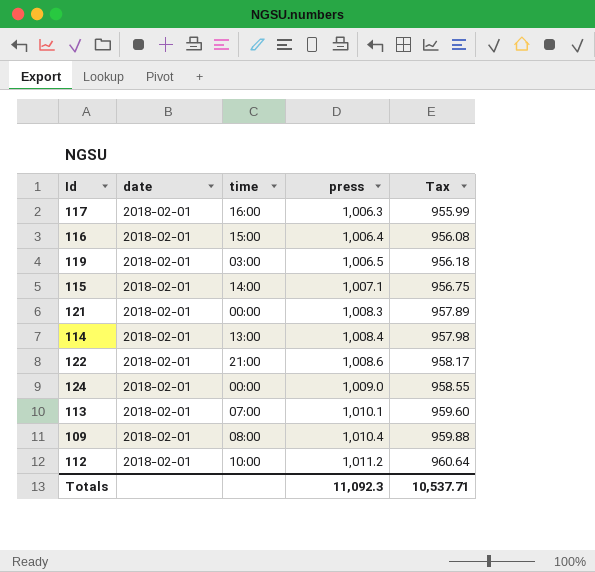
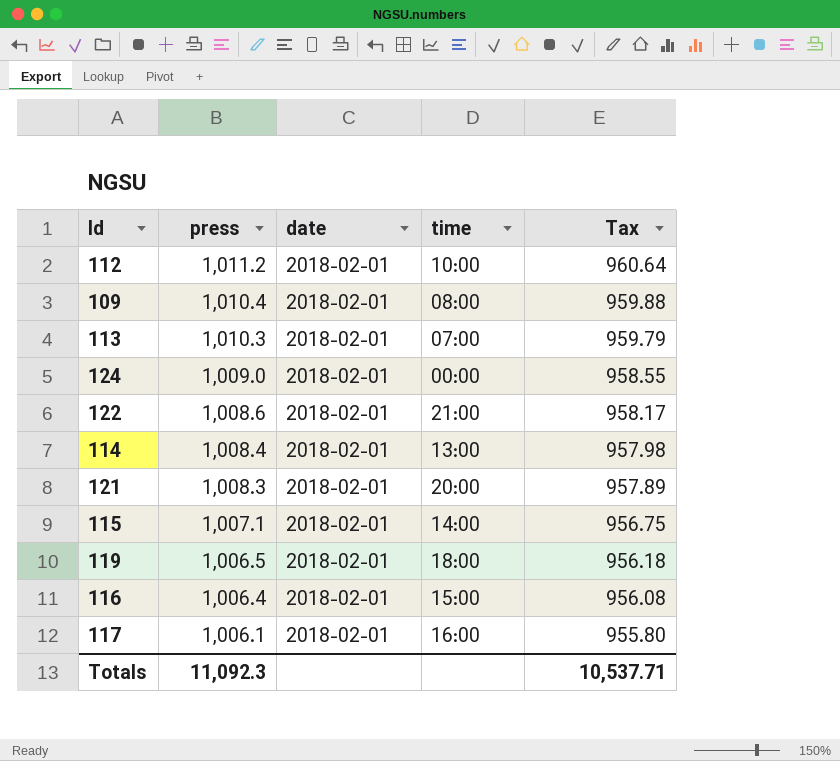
row order: press ascending -> press descending
column press | position: 4 -> 2
113 | press: 1,010.1 -> 1,010.3
113 | Tax: 959.60 -> 959.79
121 | time: 00:00 -> 20:00
119 | time: 03:00 -> 18:00
117 | press: 1,006.3 -> 1,006.1
117 | Tax: 955.99 -> 955.80

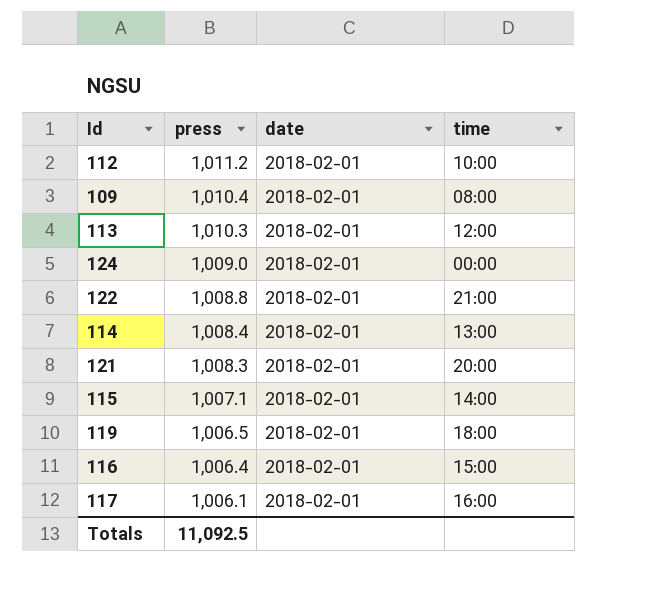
column Tax | formula: [press] * 0.95 -> none
113 | time: 07:00 -> 12:00
122 | press: 1,008.6 -> 1,008.8
Totals | press: 11,092.3 -> 11,092.5

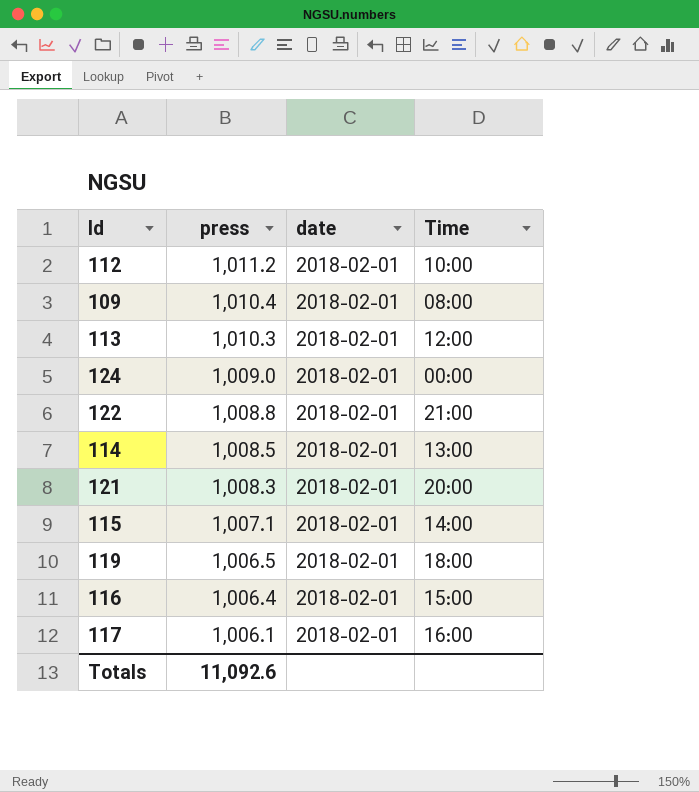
column name: time -> Time
114 | press: 1,008.4 -> 1,008.5
Totals | press: 11,092.5 -> 11,092.6

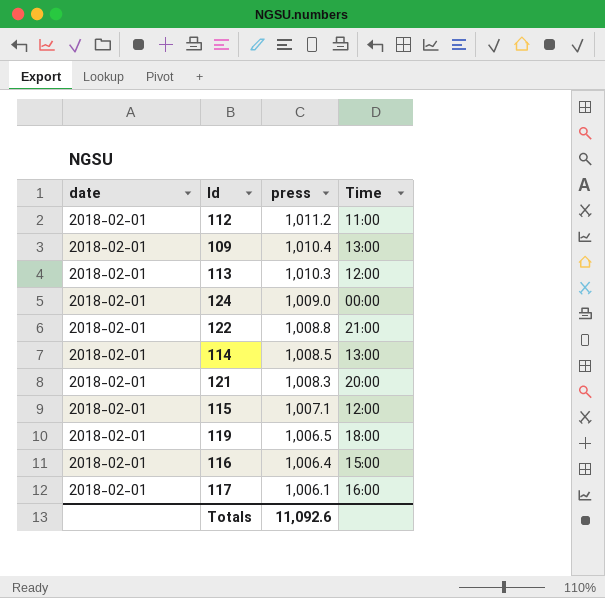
column date | position: 3 -> 1
112 | Time: 10:00 -> 11:00
109 | Time: 08:00 -> 13:00
115 | Time: 14:00 -> 12:00

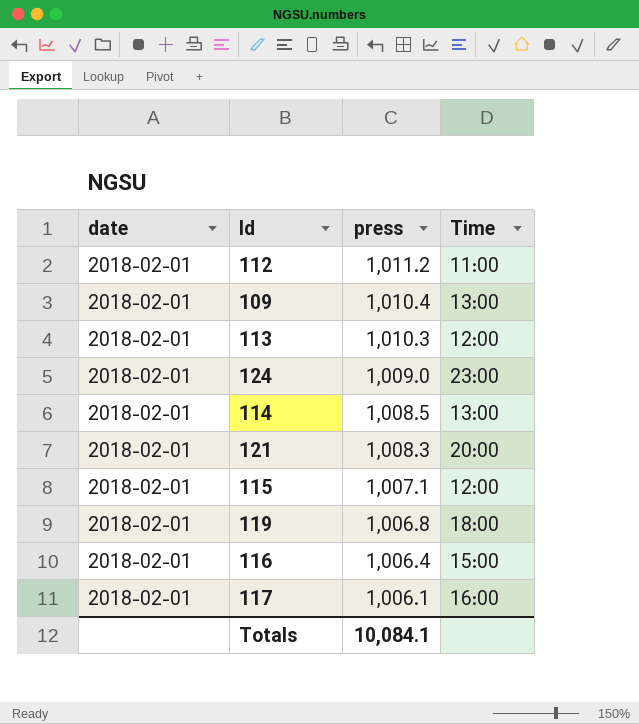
row 122: 2018-02-01 | 1,008.8 | 21:00 -> none
124 | Time: 00:00 -> 23:00
119 | press: 1,006.5 -> 1,006.8
Totals | press: 11,092.6 -> 10,084.1

